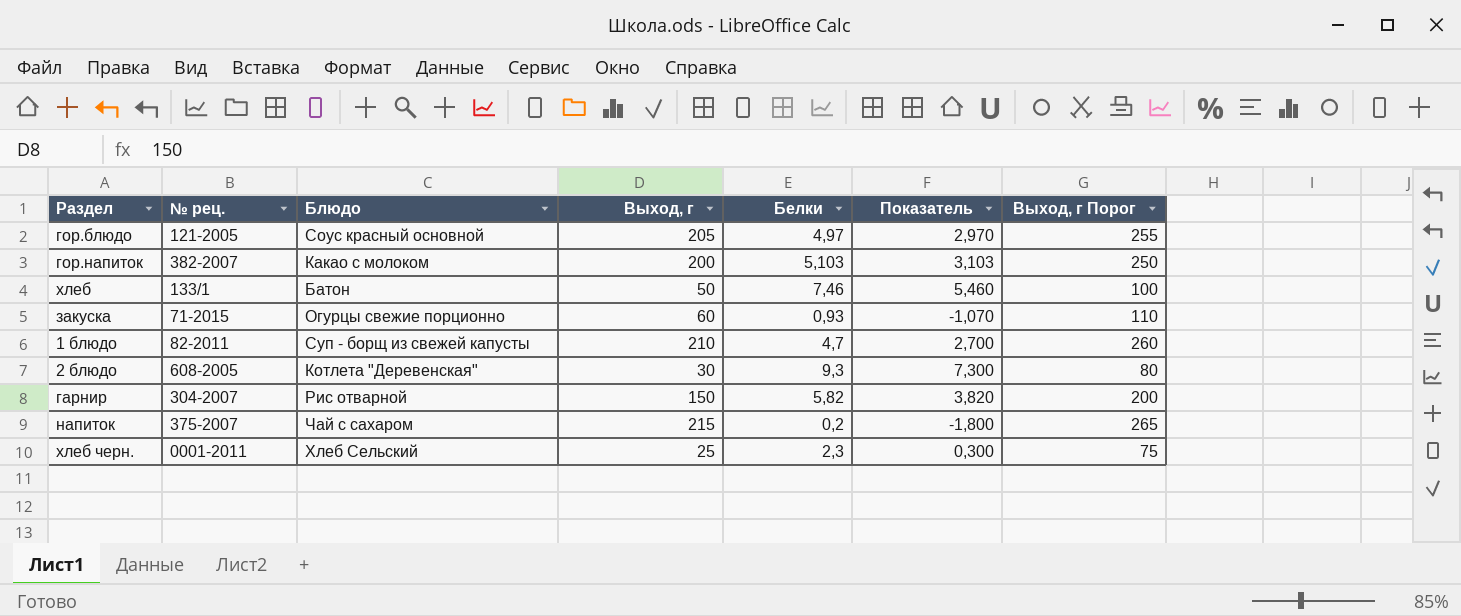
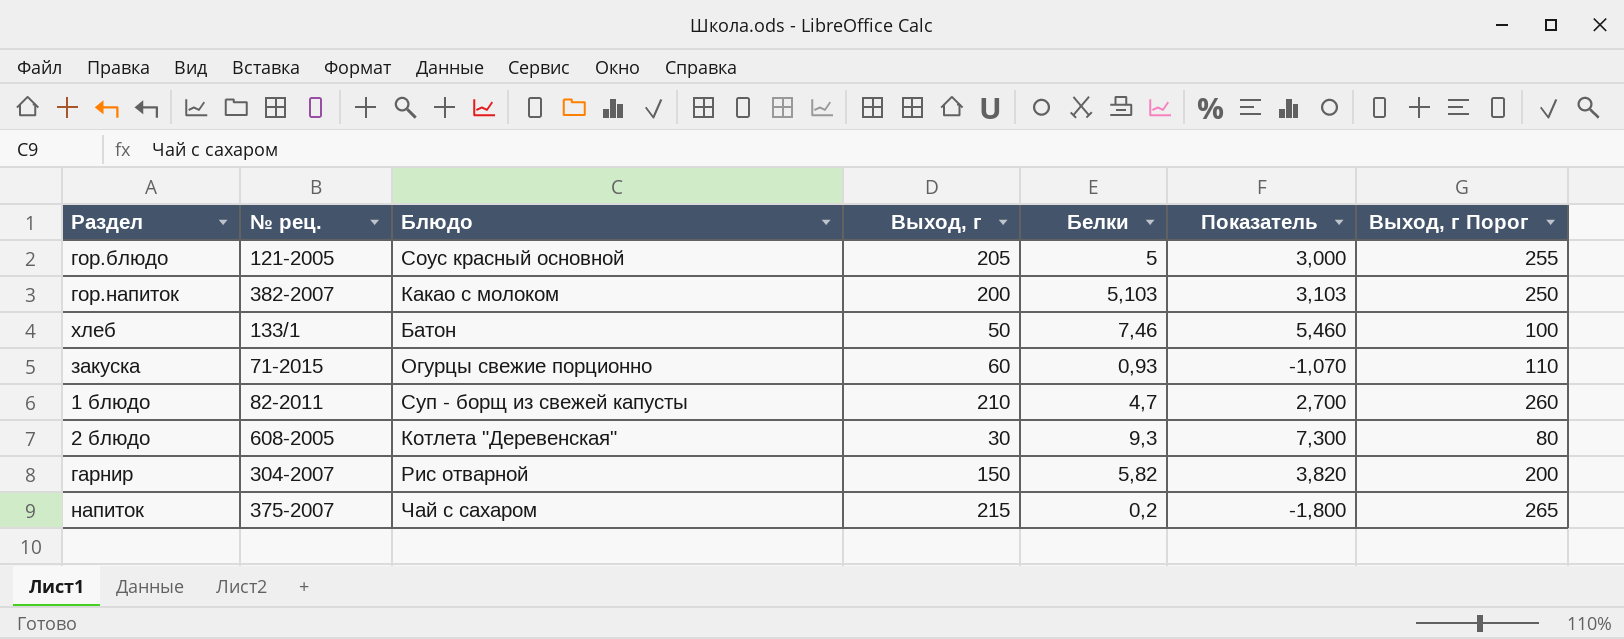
row хлеб черн.: 0001-2011 | Хлеб Сельский | 25 | 2,3 | 0,300 | 75 -> none
гор.блюдо | Белки: 4,97 -> 5
гор.блюдо | Показатель: 2,970 -> 3,000

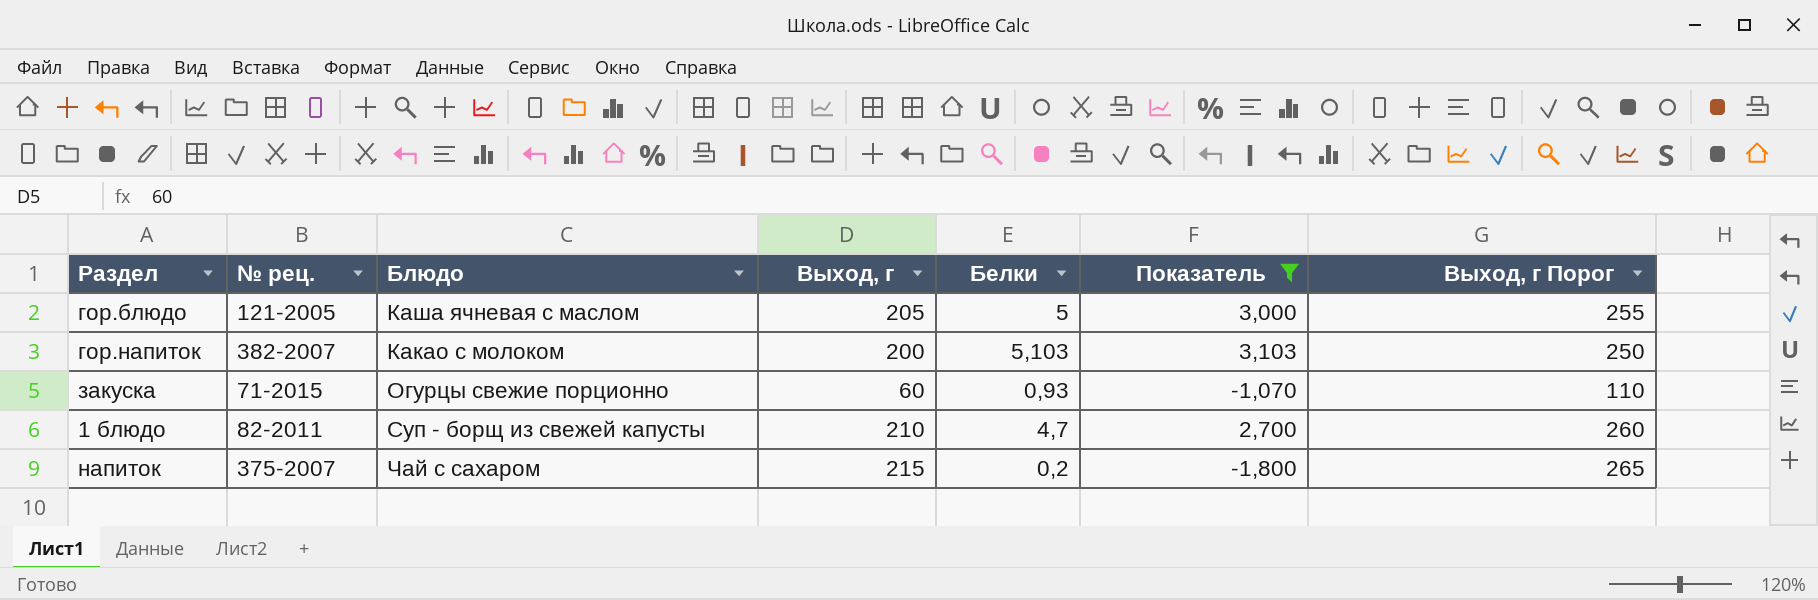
filter: none -> Показатель <= 3,103
гор.блюдо | Блюдо: Соус красный основной -> Каша ячневая с маслом

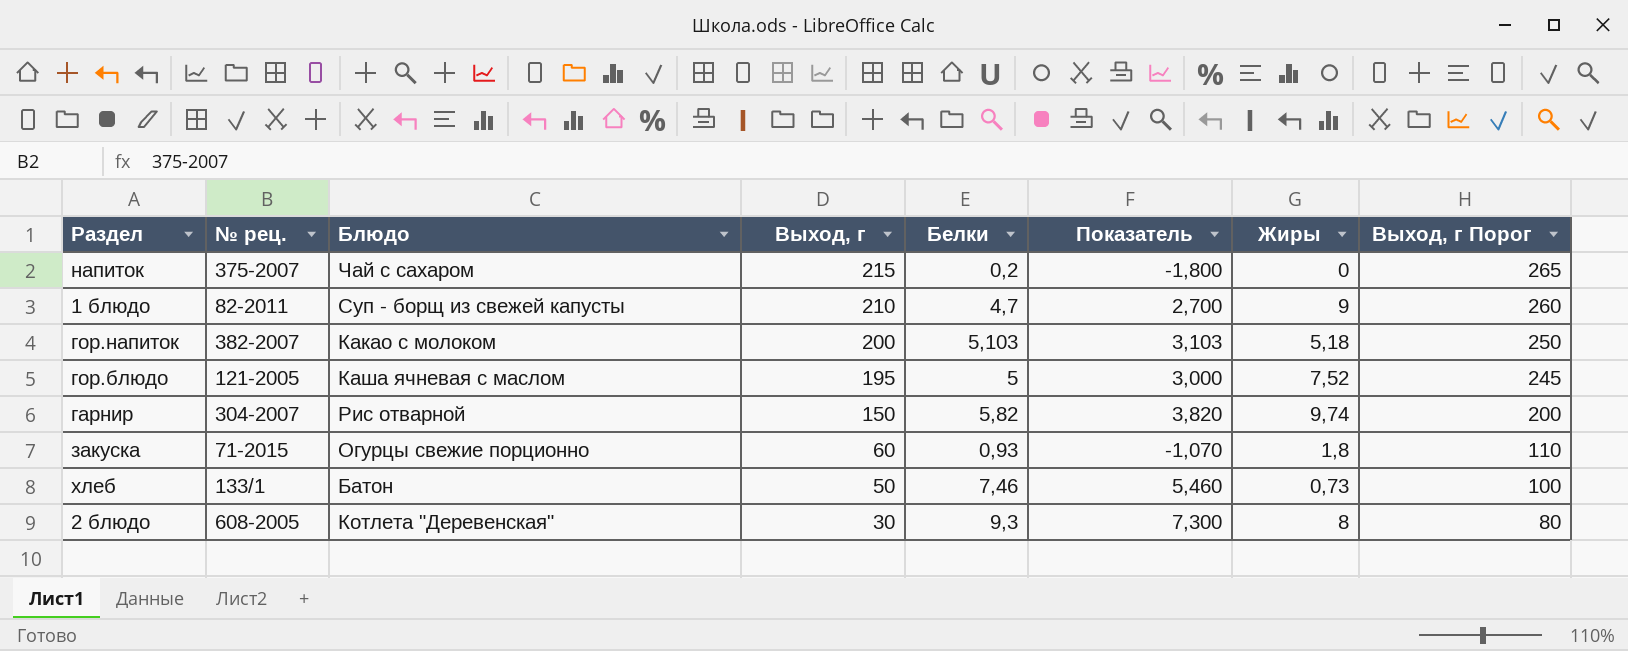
filter: Показатель <= 3,103 -> none
row order: none -> Выход, г descending
column Жиры | position: none -> 7
гор.блюдо | Выход, г: 205 -> 195
гор.блюдо | Выход, г Порог: 255 -> 245

